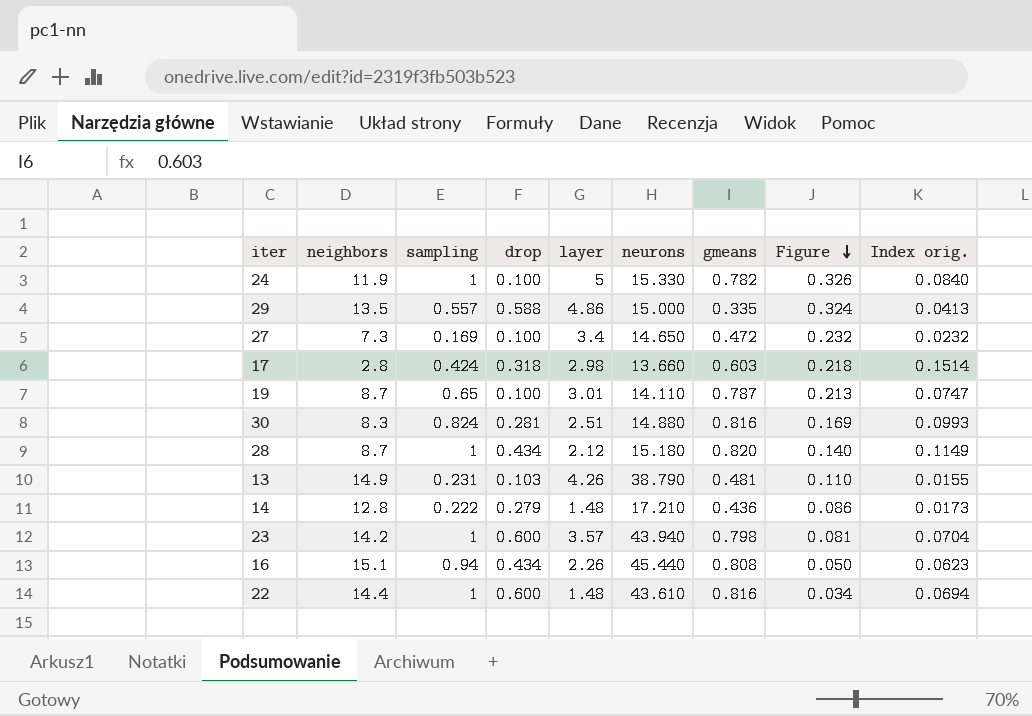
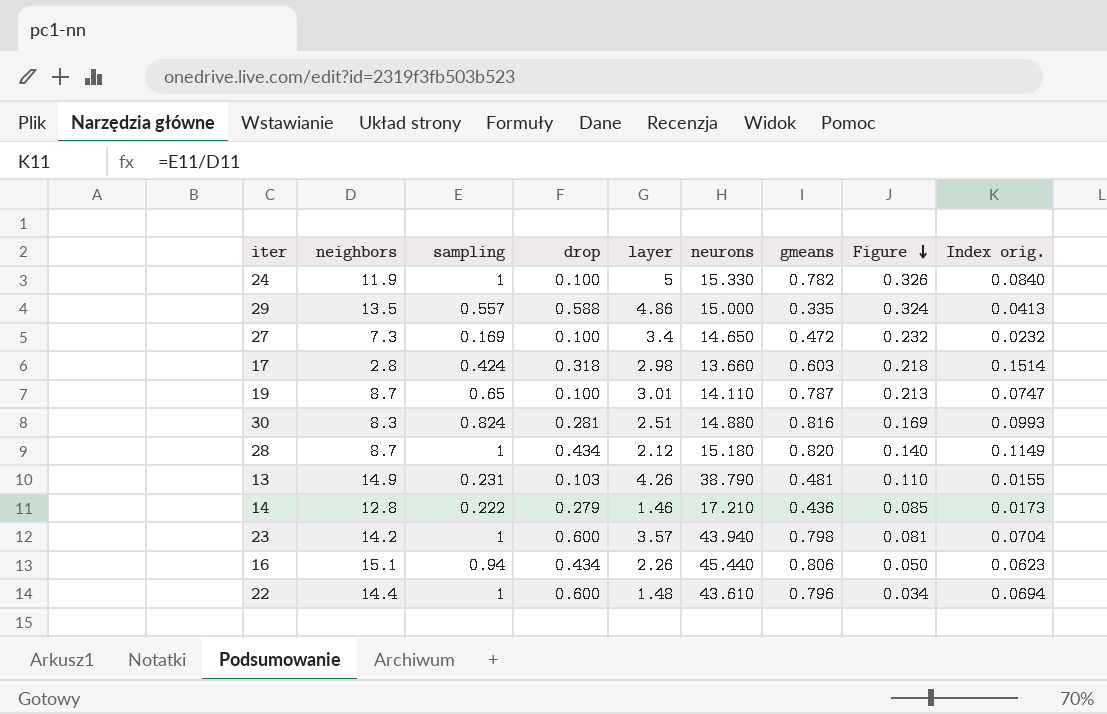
14 | layer: 1.48 -> 1.46
14 | Figure: 0.086 -> 0.085
16 | gmeans: 0.808 -> 0.806
22 | gmeans: 0.816 -> 0.796

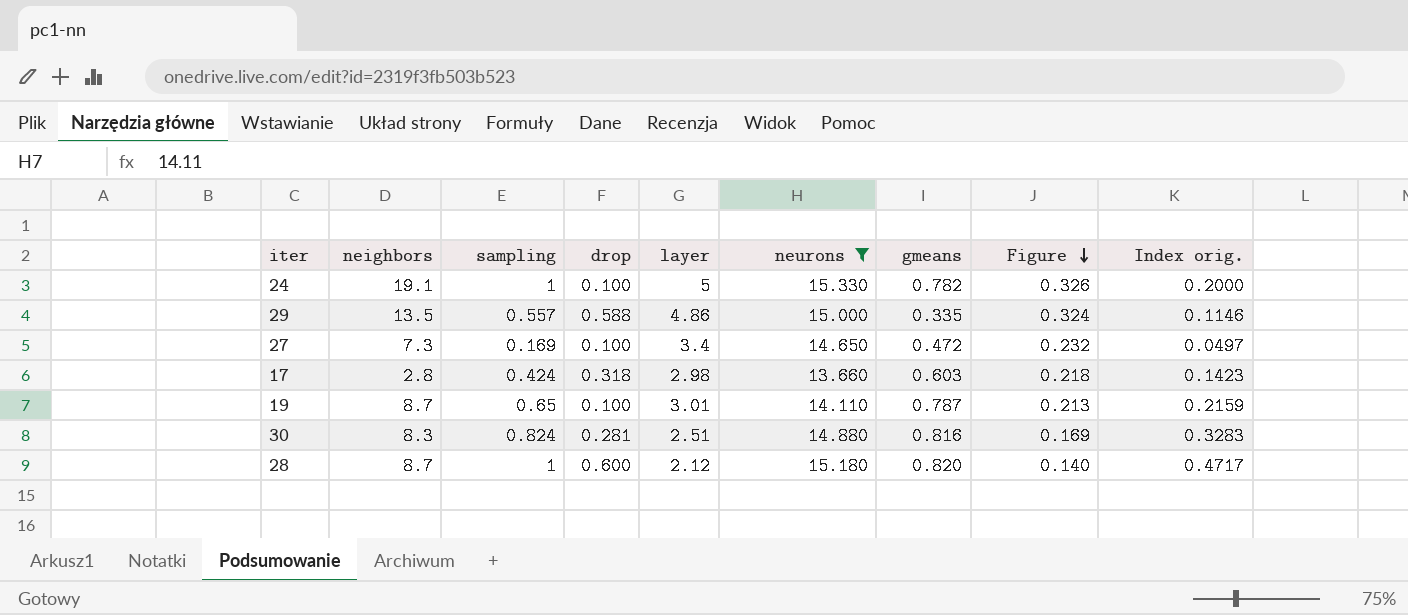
filter: none -> neurons <= 15.330
column Index orig. | formula: [sampling] / [neighbors] -> [sampling] / [layer]
24 | neighbors: 11.9 -> 19.1
28 | drop: 0.434 -> 0.600

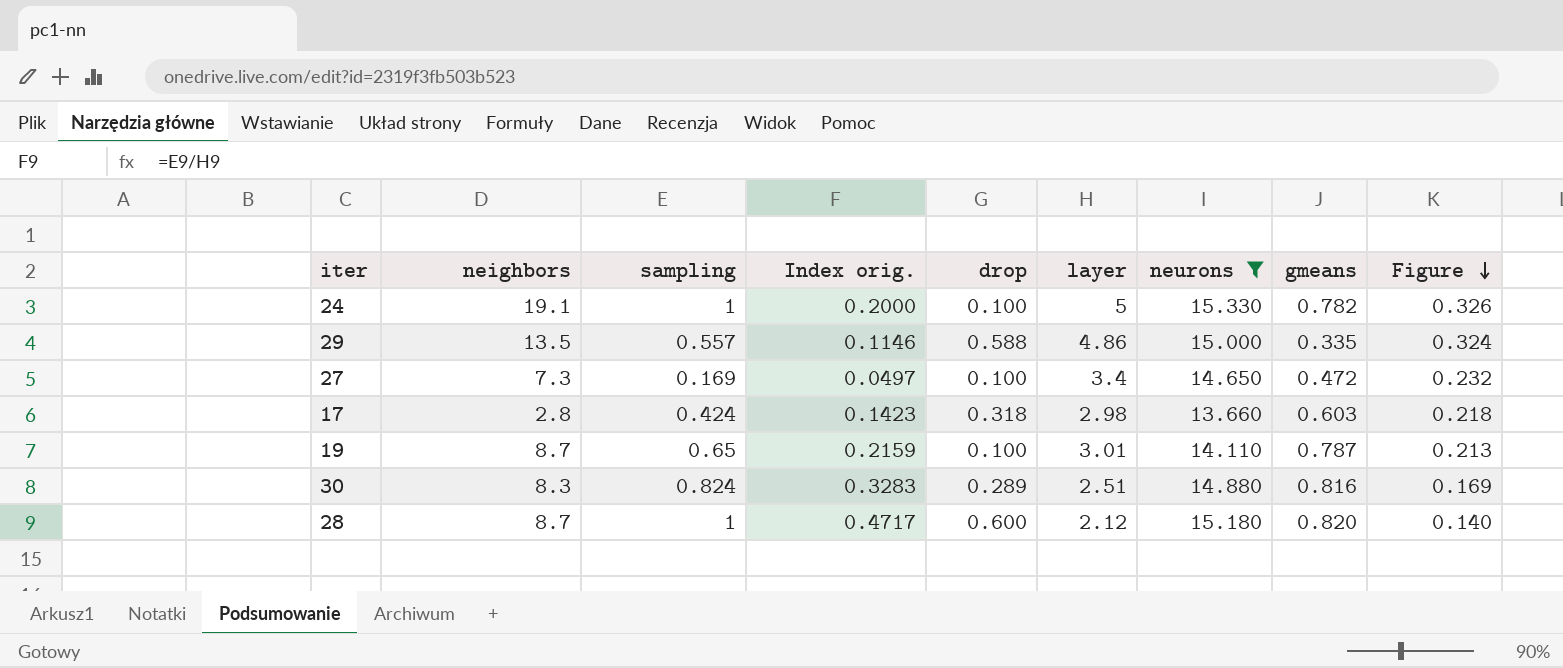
column Index orig. | position: 9 -> 4
30 | drop: 0.281 -> 0.289

